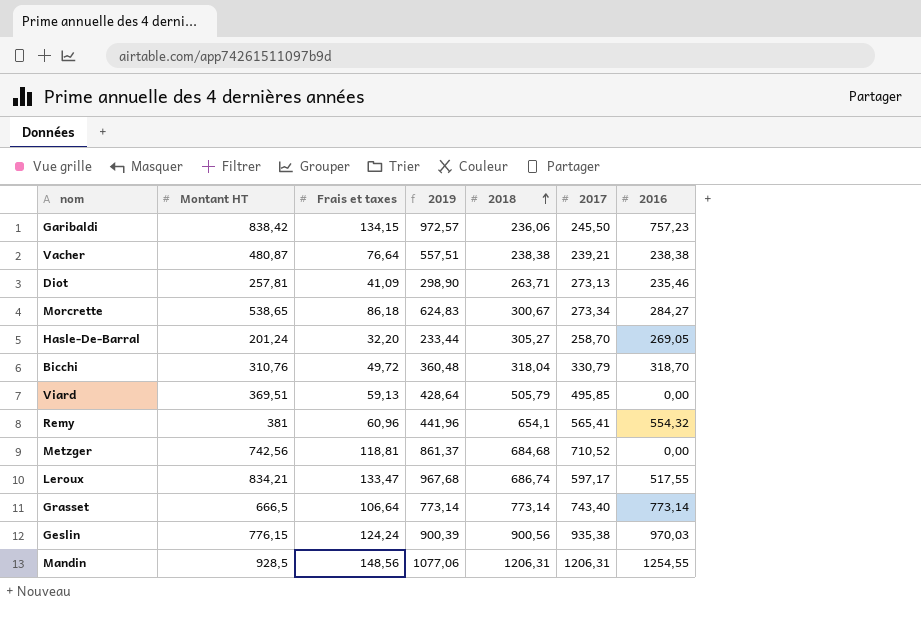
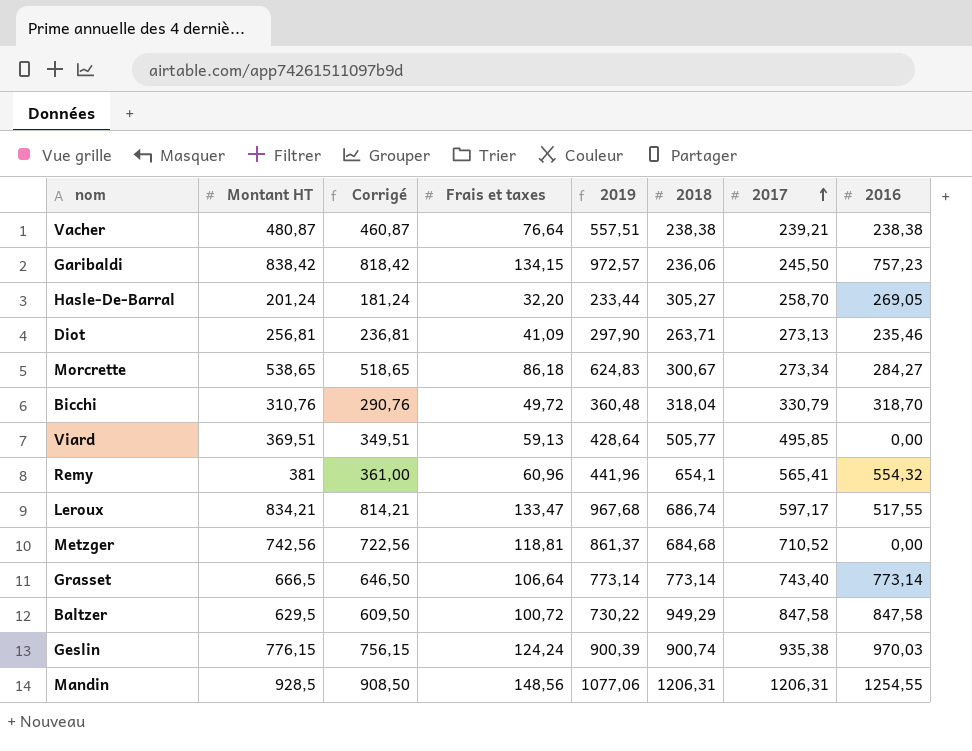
row order: 2018 ascending -> 2017 ascending
column Corrigé | formula: none -> [Montant HT] - 20
Diot | Montant HT: 257,81 -> 256,81
Diot | 2019: 298,90 -> 297,90
Viard | 2018: 505,79 -> 505,77
row Baltzer: none -> 629,5 | 609,50 | 100,72 | 730,22 | 949,29 | 847,58 | 847,58
Geslin | 2018: 900,56 -> 900,74

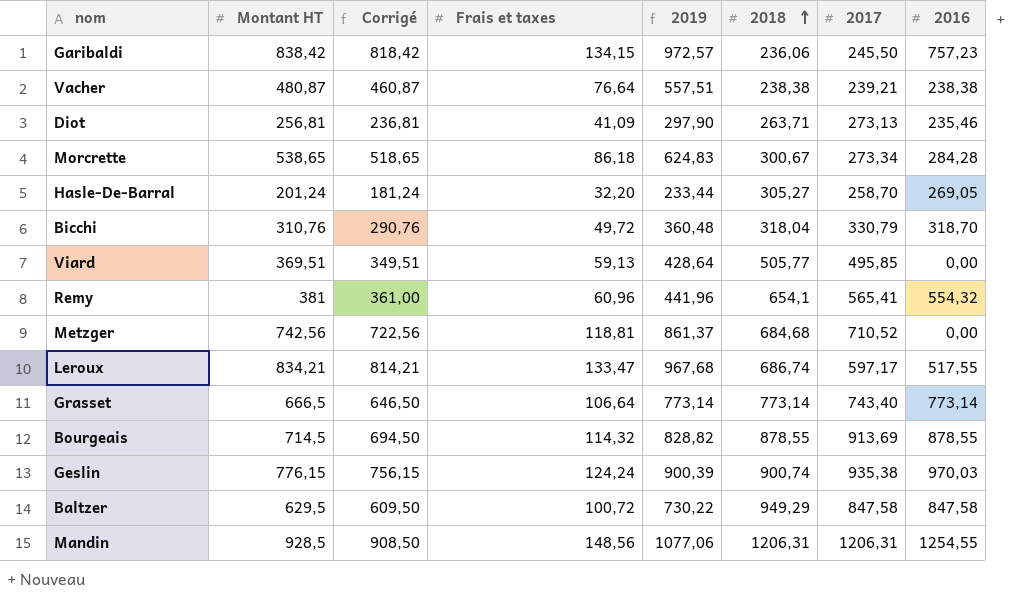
row order: 2017 ascending -> 2018 ascending
Morcrette | 2016: 284,27 -> 284,28
row Bourgeais: none -> 714,5 | 694,50 | 114,32 | 828,82 | 878,55 | 913,69 | 878,55

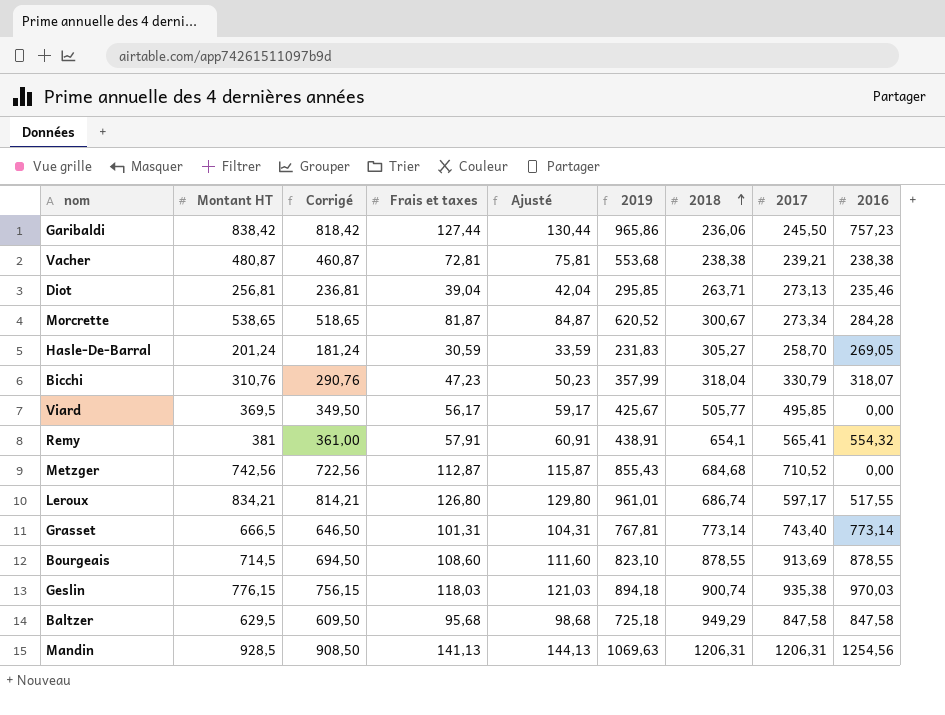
column Ajusté | formula: none -> [Frais et taxes] + 3
Garibaldi | Frais et taxes: 134,15 -> 127,44
Garibaldi | 2019: 972,57 -> 965,86
Vacher | Frais et taxes: 76,64 -> 72,81
Vacher | 2019: 557,51 -> 553,68
Diot | Frais et taxes: 41,09 -> 39,04
Diot | 2019: 297,90 -> 295,85
Morcrette | Frais et taxes: 86,18 -> 81,87
Morcrette | 2019: 624,83 -> 620,52
Hasle-De-Barral | Frais et taxes: 32,20 -> 30,59
Hasle-De-Barral | 2019: 233,44 -> 231,83
Bicchi | Frais et taxes: 49,72 -> 47,23
Bicchi | 2019: 360,48 -> 357,99
Bicchi | 2016: 318,70 -> 318,07
Viard | Montant HT: 369,51 -> 369,5
Viard | Corrigé: 349,51 -> 349,50
Viard | Frais et taxes: 59,13 -> 56,17
Viard | 2019: 428,64 -> 425,67
Remy | Frais et taxes: 60,96 -> 57,91
Remy | 2019: 441,96 -> 438,91
Metzger | Frais et taxes: 118,81 -> 112,87
Metzger | 2019: 861,37 -> 855,43
Leroux | Frais et taxes: 133,47 -> 126,80
Leroux | 2019: 967,68 -> 961,01
Grasset | Frais et taxes: 106,64 -> 101,31
Grasset | 2019: 773,14 -> 767,81
Bourgeais | Frais et taxes: 114,32 -> 108,60
Bourgeais | 2019: 828,82 -> 823,10
Geslin | Frais et taxes: 124,24 -> 118,03
Geslin | 2019: 900,39 -> 894,18
Baltzer | Frais et taxes: 100,72 -> 95,68
Baltzer | 2019: 730,22 -> 725,18
Mandin | Frais et taxes: 148,56 -> 141,13
Mandin | 2019: 1077,06 -> 1069,63
Mandin | 2016: 1254,55 -> 1254,56

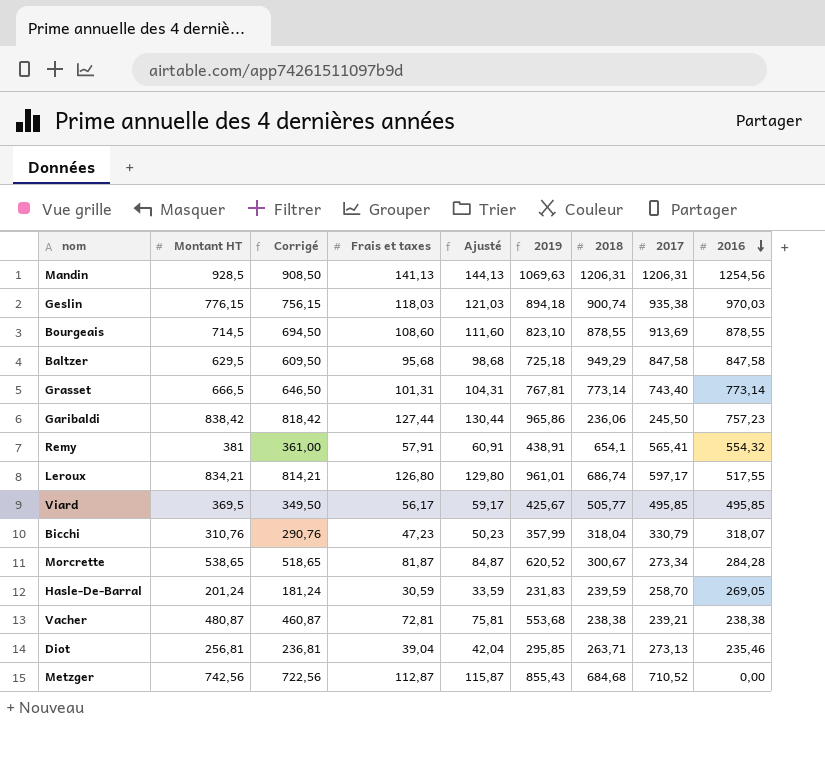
row order: 2018 ascending -> 2016 descending
Viard | 2016: 0,00 -> 495,85
Hasle-De-Barral | 2018: 305,27 -> 239,59

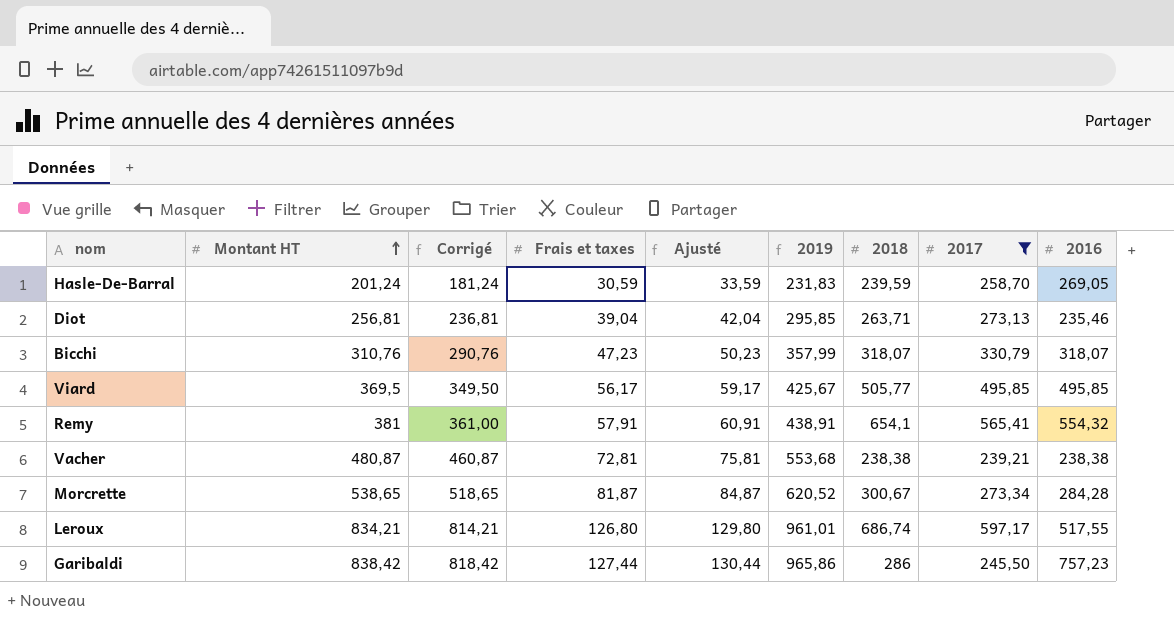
filter: none -> 2017 <= 597,17
row order: 2016 descending -> Montant HT ascending
Bicchi | 2018: 318,04 -> 318,07
Garibaldi | 2018: 236,06 -> 286

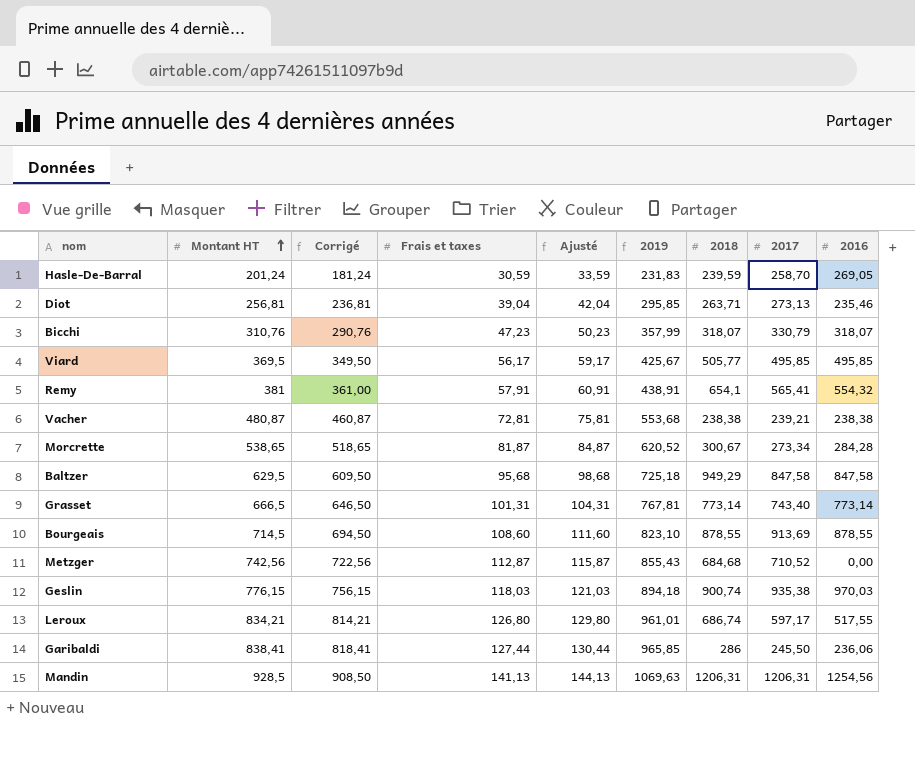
filter: 2017 <= 597,17 -> none
Garibaldi | Montant HT: 838,42 -> 838,41
Garibaldi | Corrigé: 818,42 -> 818,41
Garibaldi | 2019: 965,86 -> 965,85
Garibaldi | 2016: 757,23 -> 236,06

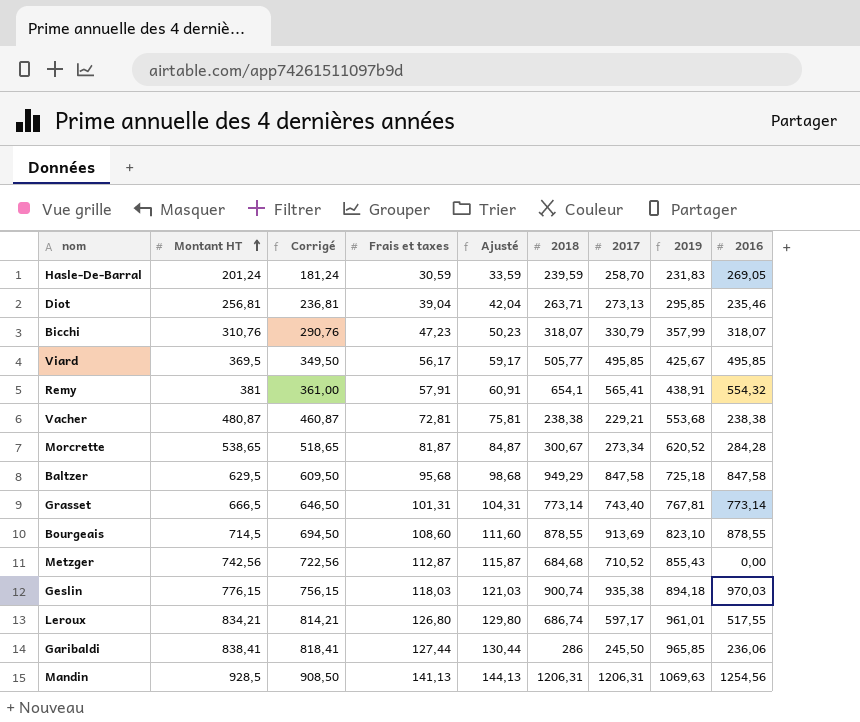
column 2019 | position: 6 -> 8
Vacher | 2017: 239,21 -> 229,21

